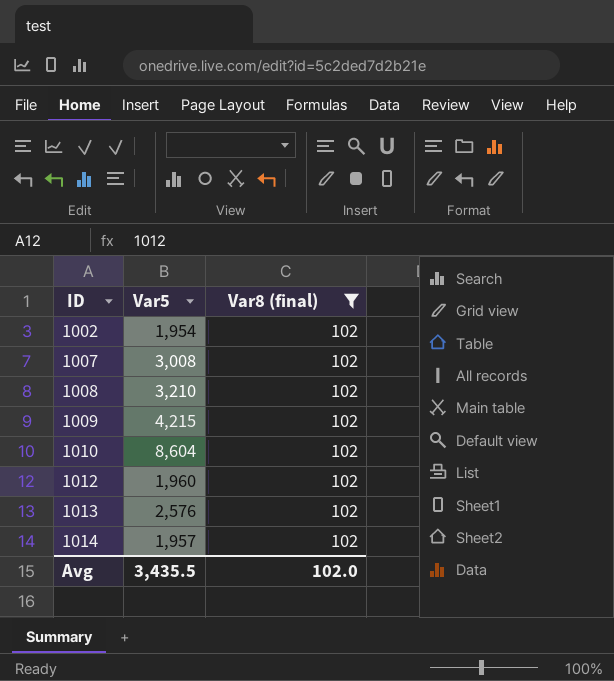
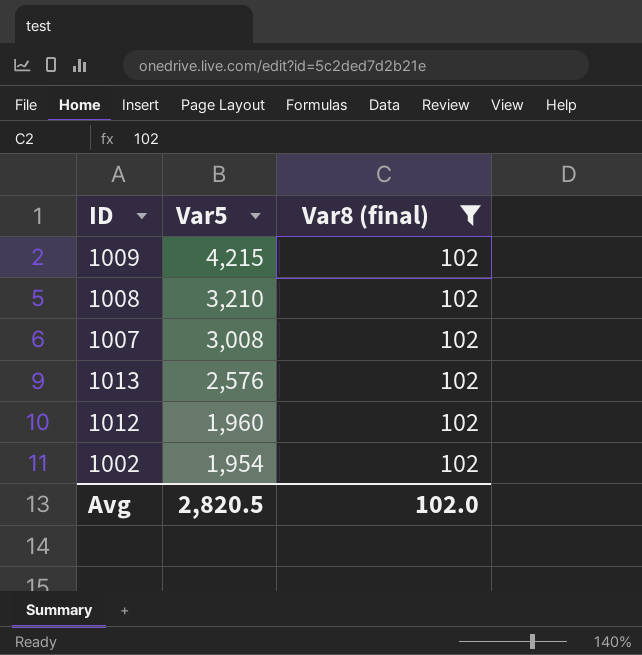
row order: ID ascending -> Var5 descending
row 1010: 8,604 | 102 -> none
row 1014: 1,957 | 102 -> none
Avg | Var5: 3,435.5 -> 2,820.5

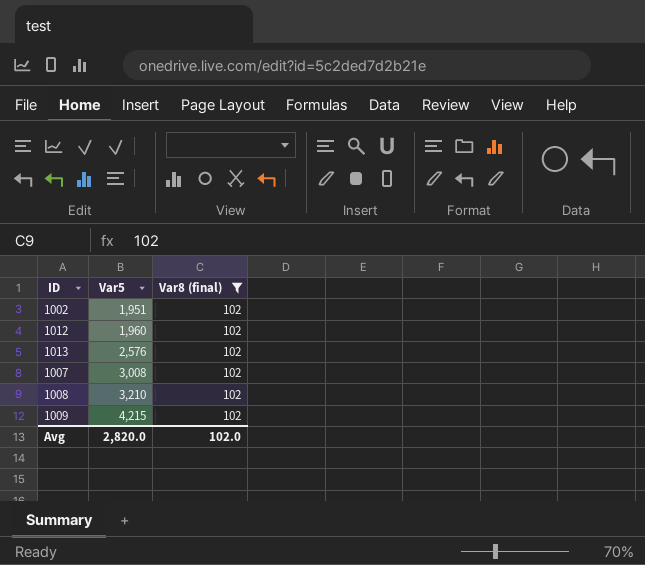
row order: Var5 descending -> Var5 ascending
1002 | Var5: 1,954 -> 1,951
Avg | Var5: 2,820.5 -> 2,820.0

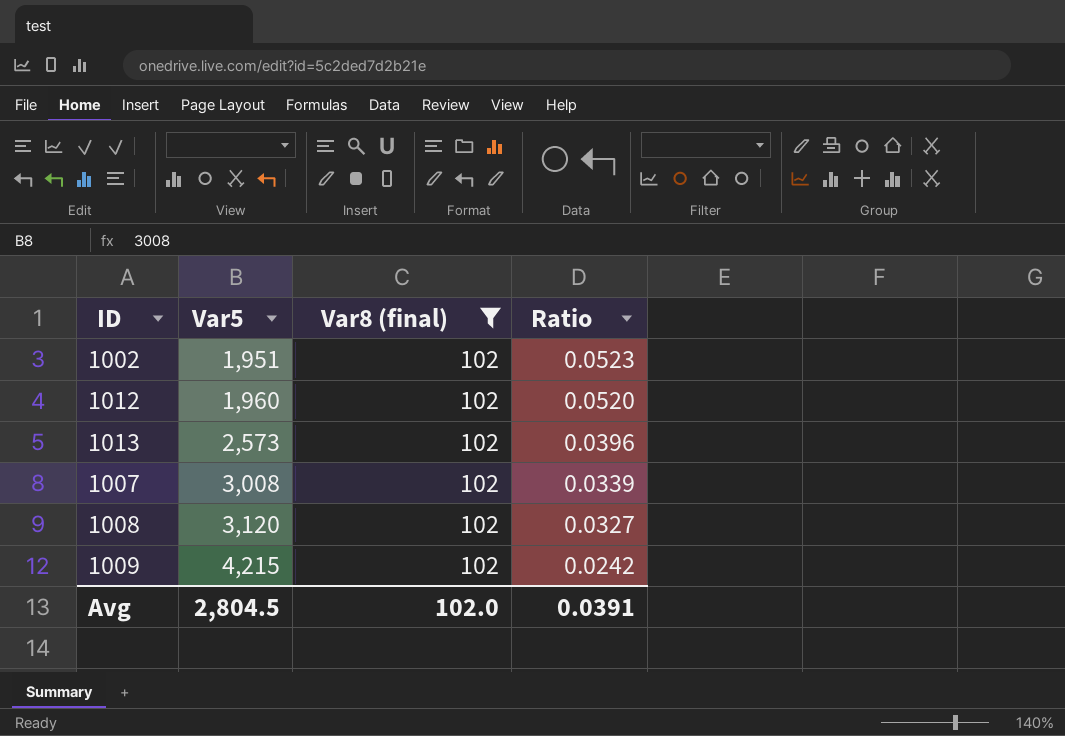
column Ratio | formula: none -> [Var8 (final)] / [Var5]
1013 | Var5: 2,576 -> 2,573
1008 | Var5: 3,210 -> 3,120
Avg | Var5: 2,820.0 -> 2,804.5

